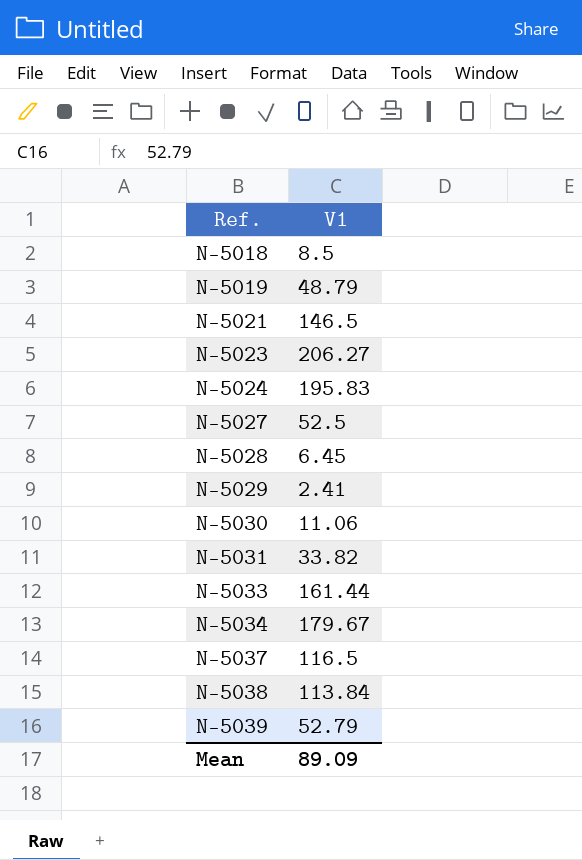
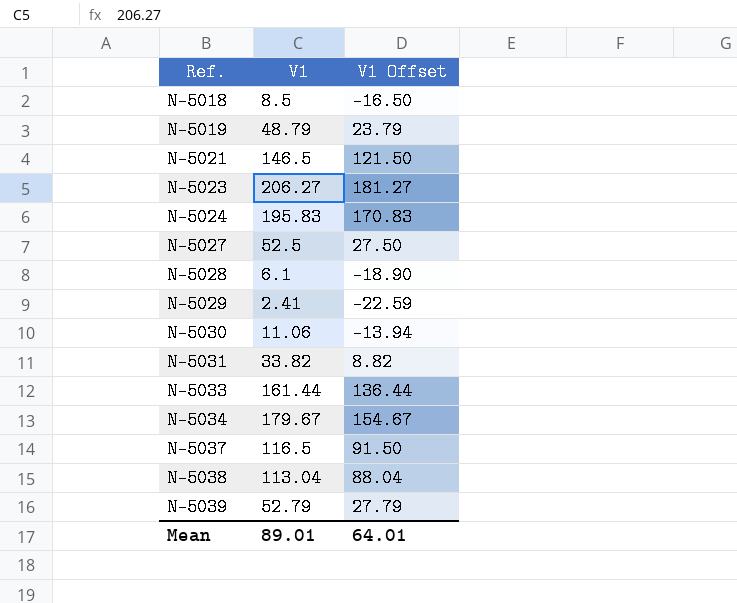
column V1 Offset | formula: none -> [V1] - 25
N-5028 | V1: 6.45 -> 6.1
N-5038 | V1: 113.84 -> 113.04
Mean | V1: 89.09 -> 89.01

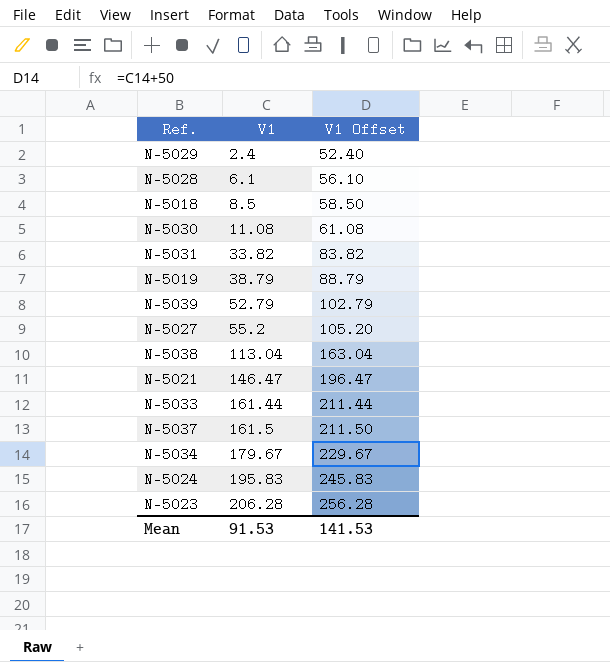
row order: Ref. ascending -> V1 ascending
column V1 Offset | formula: [V1] - 25 -> [V1] + 50
N-5029 | V1: 2.41 -> 2.4
N-5030 | V1: 11.06 -> 11.08
N-5019 | V1: 48.79 -> 38.79
N-5027 | V1: 52.5 -> 55.2
N-5021 | V1: 146.5 -> 146.47
N-5037 | V1: 116.5 -> 161.5
N-5023 | V1: 206.27 -> 206.28
Mean | V1: 89.01 -> 91.53
Mean | V1 Offset: 64.01 -> 141.53

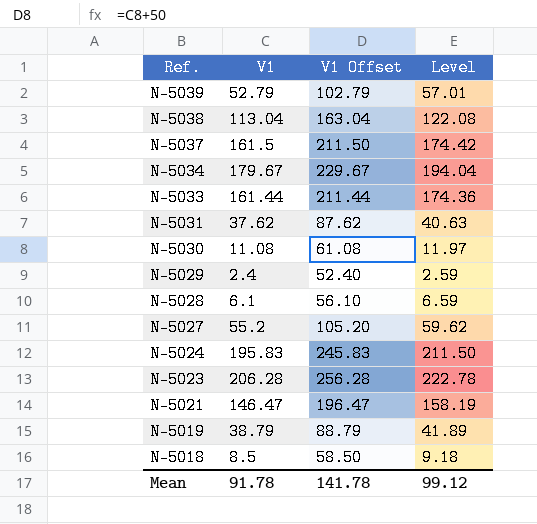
row order: V1 ascending -> Ref. descending
column Level | formula: none -> [V1] * 1.08
N-5031 | V1: 33.82 -> 37.62
N-5031 | V1 Offset: 83.82 -> 87.62
Mean | V1: 91.53 -> 91.78
Mean | V1 Offset: 141.53 -> 141.78

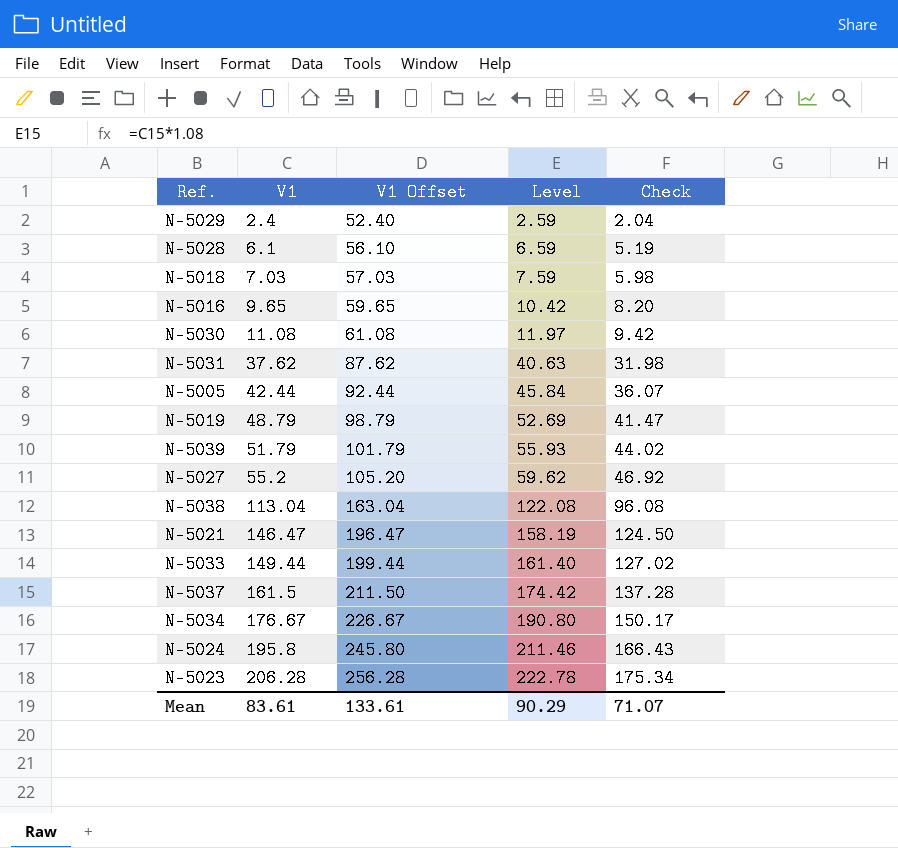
row order: Ref. descending -> V1 ascending
column Check | formula: none -> [V1] * 0.85
N-5018 | V1: 8.5 -> 7.03
N-5018 | V1 Offset: 58.50 -> 57.03
N-5018 | Level: 9.18 -> 7.59
row N-5016: none -> 9.65 | 59.65 | 10.42 | 8.20
row N-5005: none -> 42.44 | 92.44 | 45.84 | 36.07
N-5019 | V1: 38.79 -> 48.79
N-5019 | V1 Offset: 88.79 -> 98.79
N-5019 | Level: 41.89 -> 52.69
N-5039 | V1: 52.79 -> 51.79
N-5039 | V1 Offset: 102.79 -> 101.79
N-5039 | Level: 57.01 -> 55.93
N-5033 | V1: 161.44 -> 149.44
N-5033 | V1 Offset: 211.44 -> 199.44
N-5033 | Level: 174.36 -> 161.40
N-5034 | V1: 179.67 -> 176.67
N-5034 | V1 Offset: 229.67 -> 226.67
N-5034 | Level: 194.04 -> 190.80
N-5024 | V1: 195.83 -> 195.8
N-5024 | V1 Offset: 245.83 -> 245.80
N-5024 | Level: 211.50 -> 211.46
Mean | V1: 91.78 -> 83.61
Mean | V1 Offset: 141.78 -> 133.61
Mean | Level: 99.12 -> 90.29

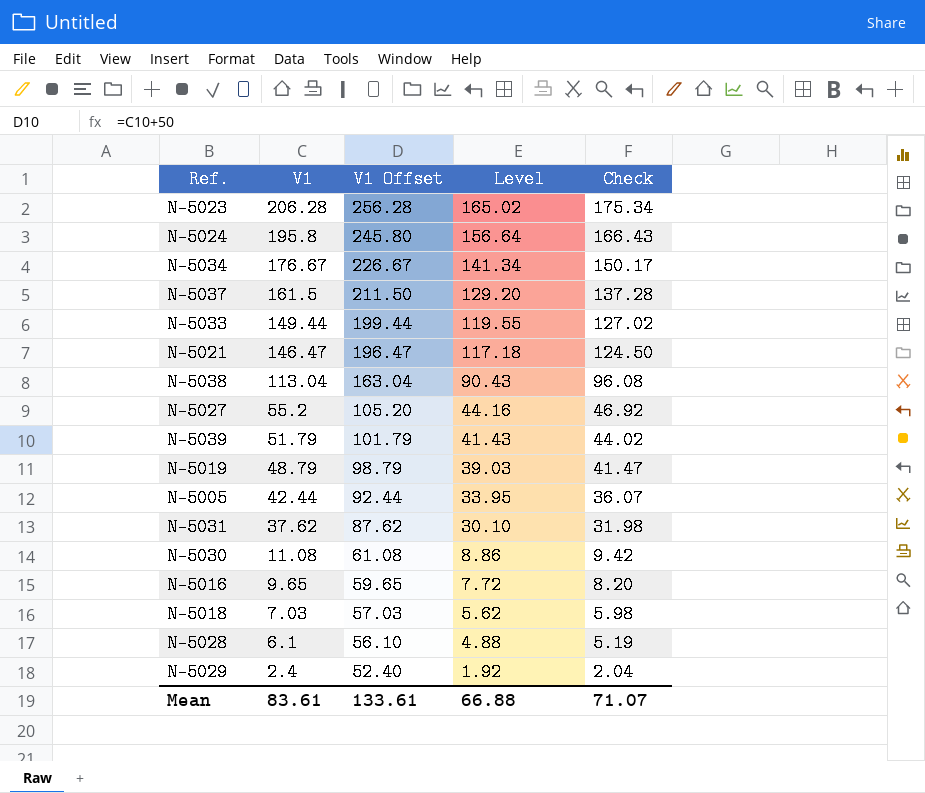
row order: V1 ascending -> V1 descending
column Level | formula: [V1] * 1.08 -> [V1] * 0.8
Mean | Level: 90.29 -> 66.88

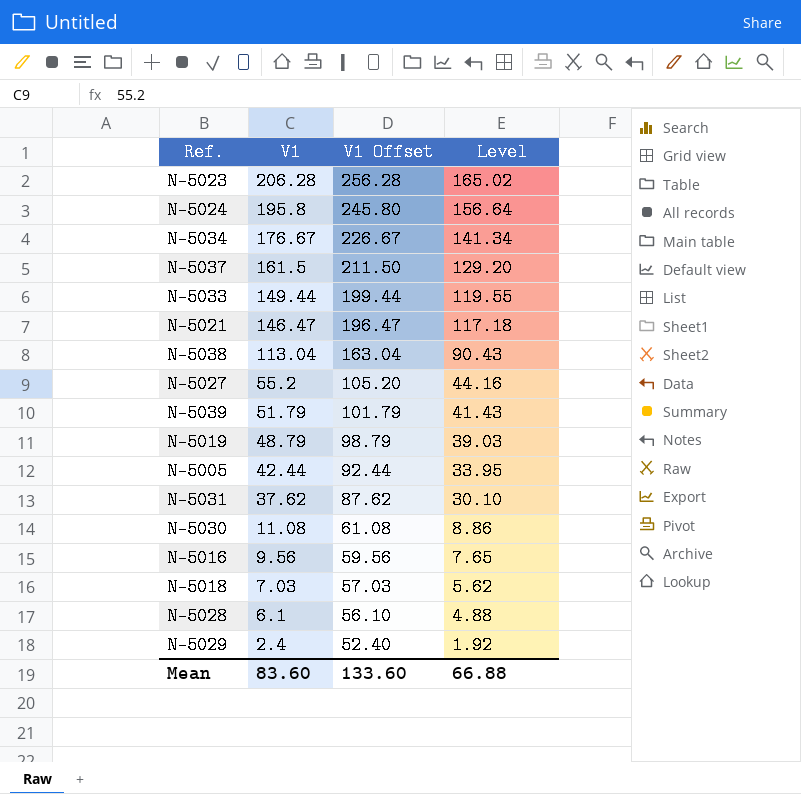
column Check | formula: [V1] * 0.85 -> none
N-5016 | V1: 9.65 -> 9.56
N-5016 | V1 Offset: 59.65 -> 59.56
N-5016 | Level: 7.72 -> 7.65
Mean | V1: 83.61 -> 83.60
Mean | V1 Offset: 133.61 -> 133.60

